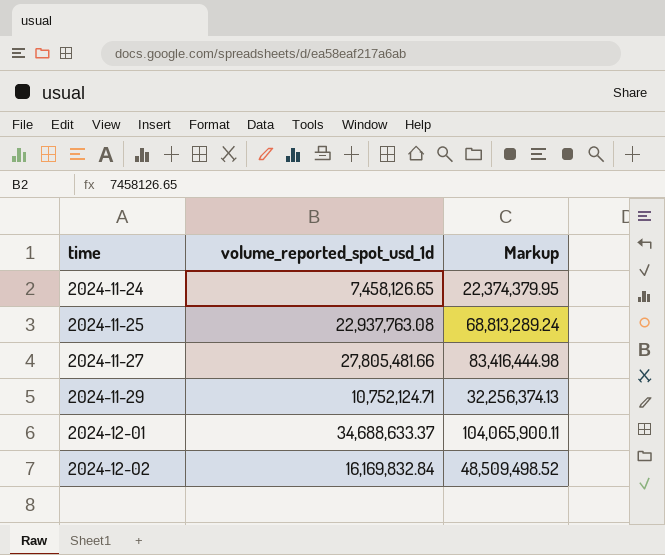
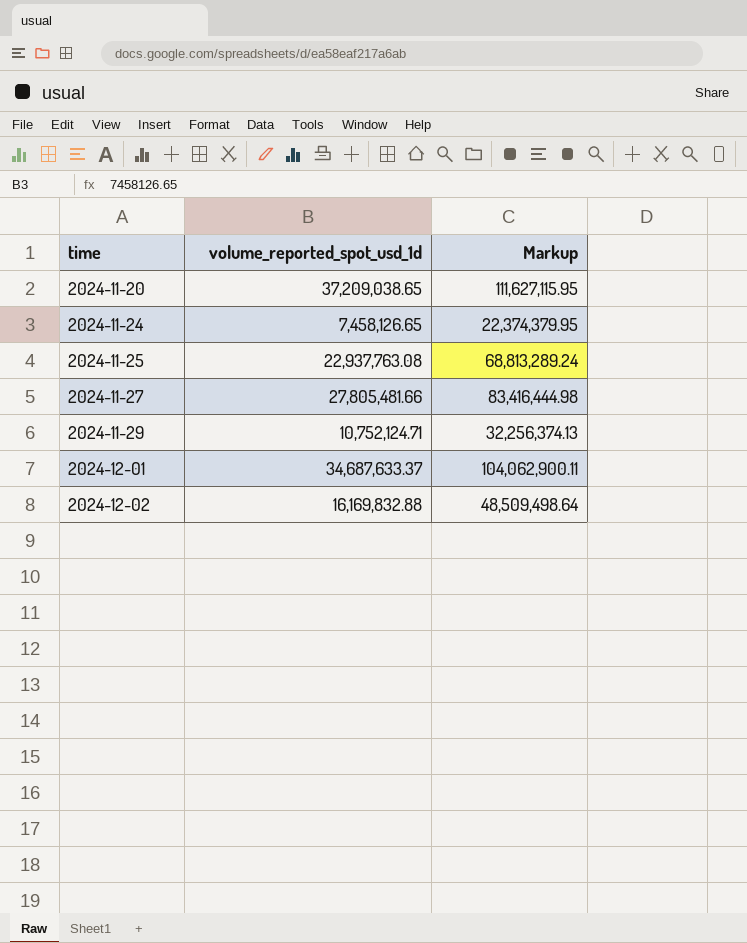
row 2024-11-20: none -> 37,209,038.65 | 111,627,115.95
2024-12-01 | volume_reported_spot_usd_1d: 34,688,633.37 -> 34,687,633.37
2024-12-01 | Markup: 104,065,900.11 -> 104,062,900.11
2024-12-02 | volume_reported_spot_usd_1d: 16,169,832.84 -> 16,169,832.88
2024-12-02 | Markup: 48,509,498.52 -> 48,509,498.64

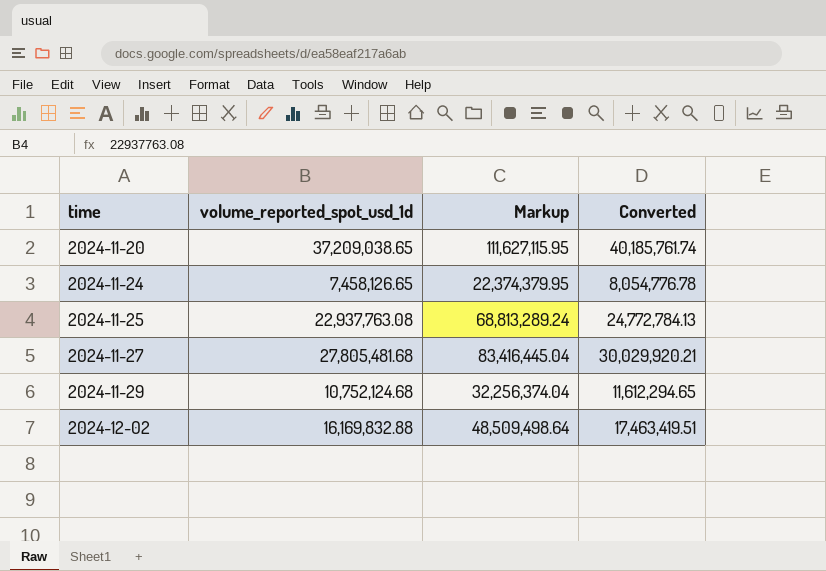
column Converted | formula: none -> [volume_reported_spot_usd_1d] * 1.08
row 2024-12-01: 34,687,633.37 | 104,062,900.11 -> none
2024-11-27 | volume_reported_spot_usd_1d: 27,805,481.66 -> 27,805,481.68
2024-11-27 | Markup: 83,416,444.98 -> 83,416,445.04
2024-11-29 | volume_reported_spot_usd_1d: 10,752,124.71 -> 10,752,124.68
2024-11-29 | Markup: 32,256,374.13 -> 32,256,374.04

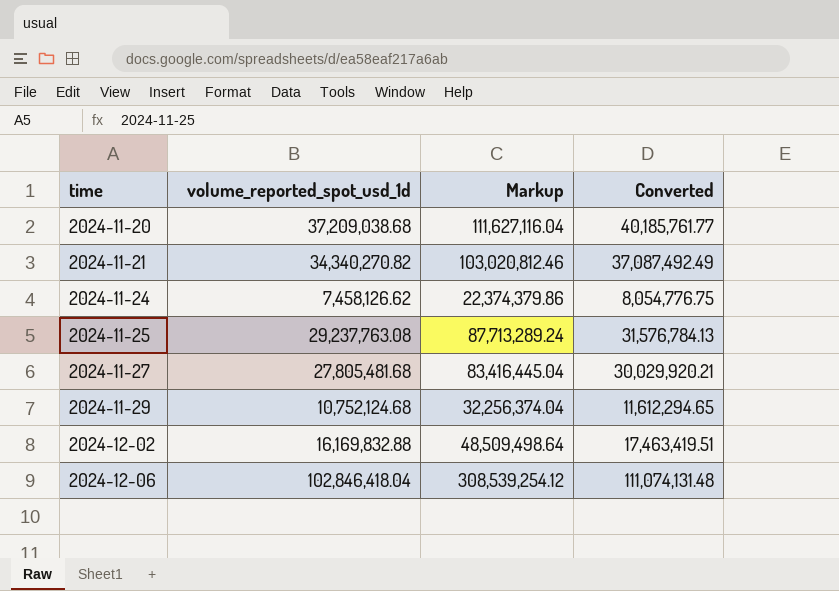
2024-11-20 | volume_reported_spot_usd_1d: 37,209,038.65 -> 37,209,038.68
2024-11-20 | Markup: 111,627,115.95 -> 111,627,116.04
2024-11-20 | Converted: 40,185,761.74 -> 40,185,761.77
row 2024-11-21: none -> 34,340,270.82 | 103,020,812.46 | 37,087,492.49
2024-11-24 | volume_reported_spot_usd_1d: 7,458,126.65 -> 7,458,126.62
2024-11-24 | Markup: 22,374,379.95 -> 22,374,379.86
2024-11-24 | Converted: 8,054,776.78 -> 8,054,776.75
2024-11-25 | volume_reported_spot_usd_1d: 22,937,763.08 -> 29,237,763.08
2024-11-25 | Markup: 68,813,289.24 -> 87,713,289.24
2024-11-25 | Converted: 24,772,784.13 -> 31,576,784.13
row 2024-12-06: none -> 102,846,418.04 | 308,539,254.12 | 111,074,131.48

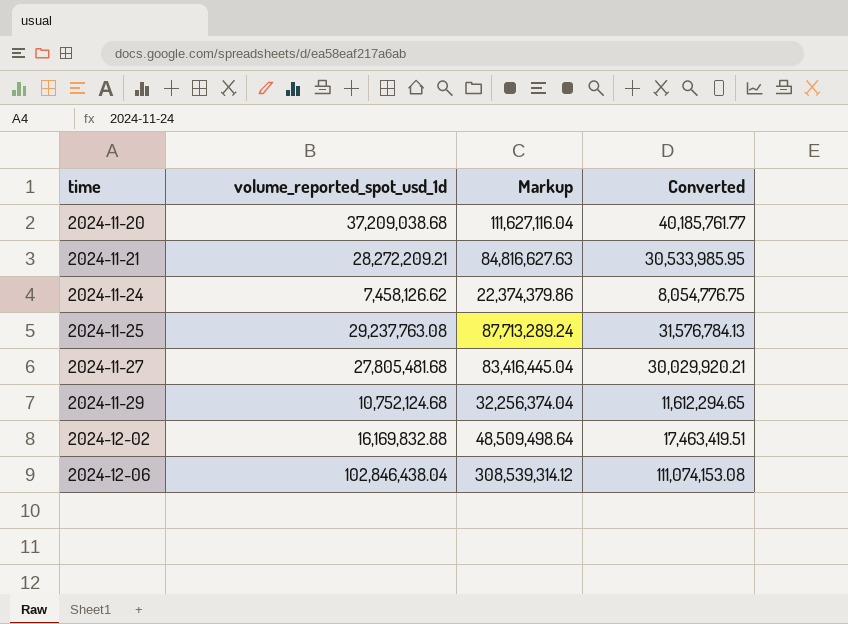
2024-11-21 | volume_reported_spot_usd_1d: 34,340,270.82 -> 28,272,209.21
2024-11-21 | Markup: 103,020,812.46 -> 84,816,627.63
2024-11-21 | Converted: 37,087,492.49 -> 30,533,985.95
2024-12-06 | volume_reported_spot_usd_1d: 102,846,418.04 -> 102,846,438.04
2024-12-06 | Markup: 308,539,254.12 -> 308,539,314.12
2024-12-06 | Converted: 111,074,131.48 -> 111,074,153.08

